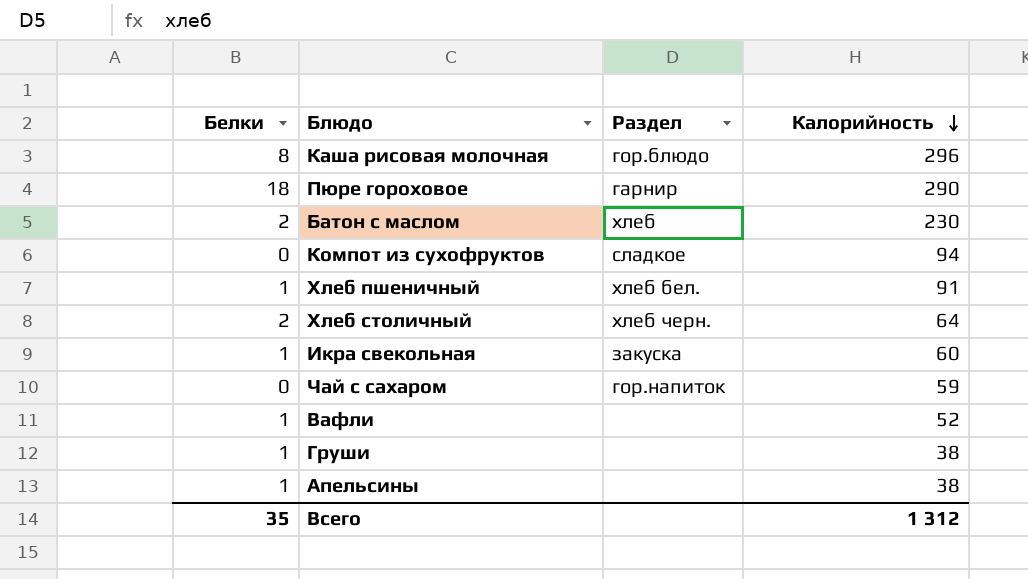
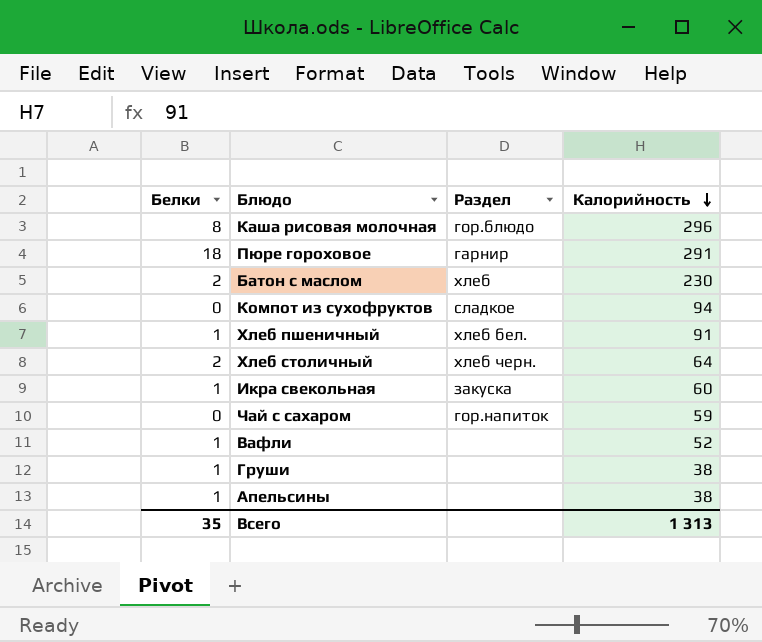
Пюре гороховое | Калорийность: 290 -> 291
Всего | Калорийность: 1 312 -> 1 313

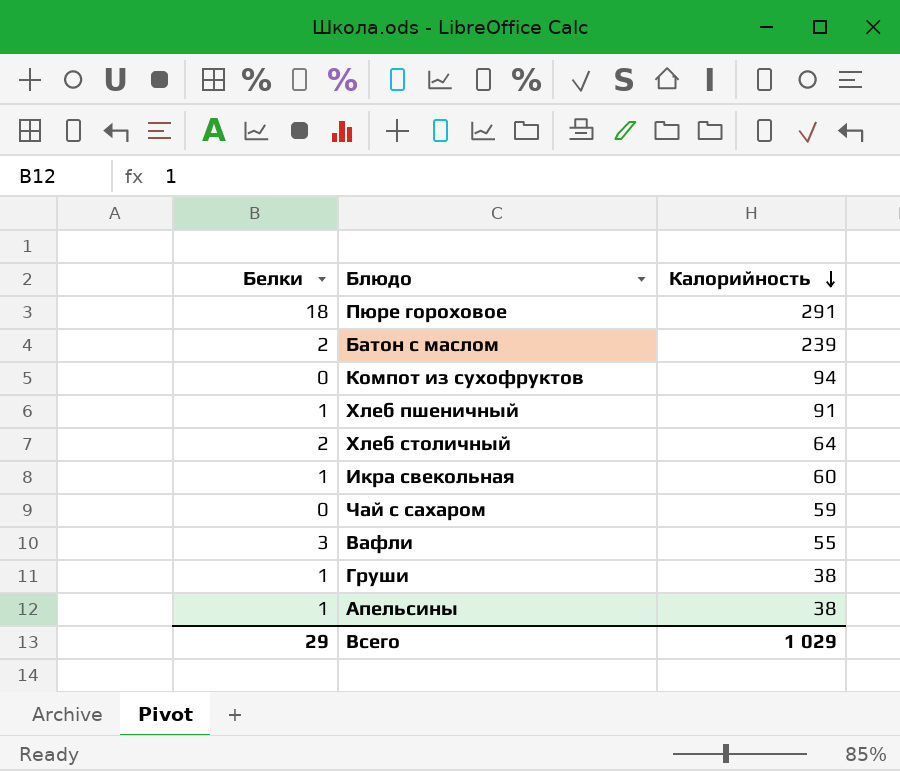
column Раздел | position: 3 -> none
row Каша рисовая молочная: 8 | гор.блюдо | 296 -> none
Батон с маслом | Калорийность: 230 -> 239
Вафли | Белки: 1 -> 3
Вафли | Калорийность: 52 -> 55
Всего | Белки: 35 -> 29
Всего | Калорийность: 1 313 -> 1 029

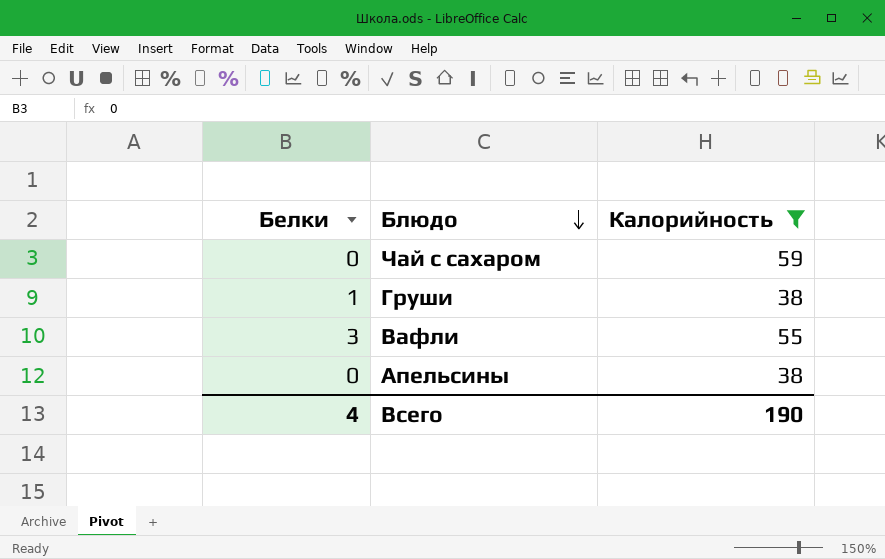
filter: none -> Калорийность <= 59
row order: Калорийность descending -> Блюдо descending
Апельсины | Белки: 1 -> 0
Всего | Белки: 29 -> 4
Всего | Калорийность: 1 029 -> 190

